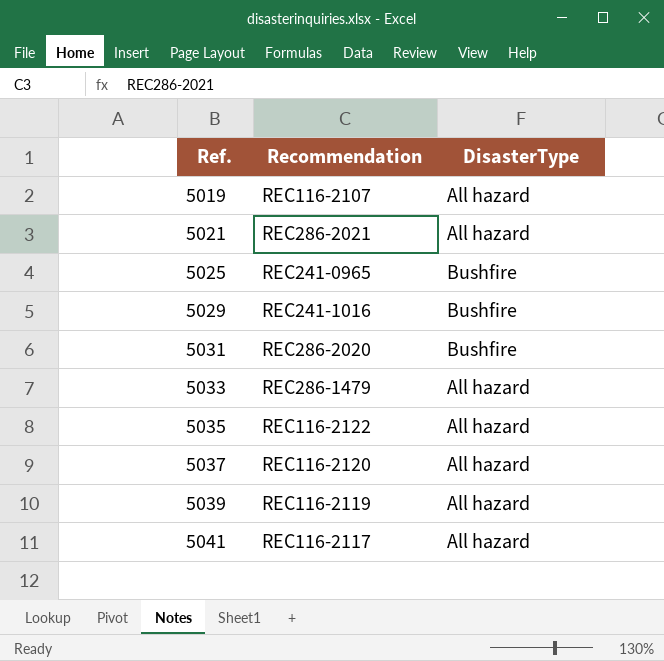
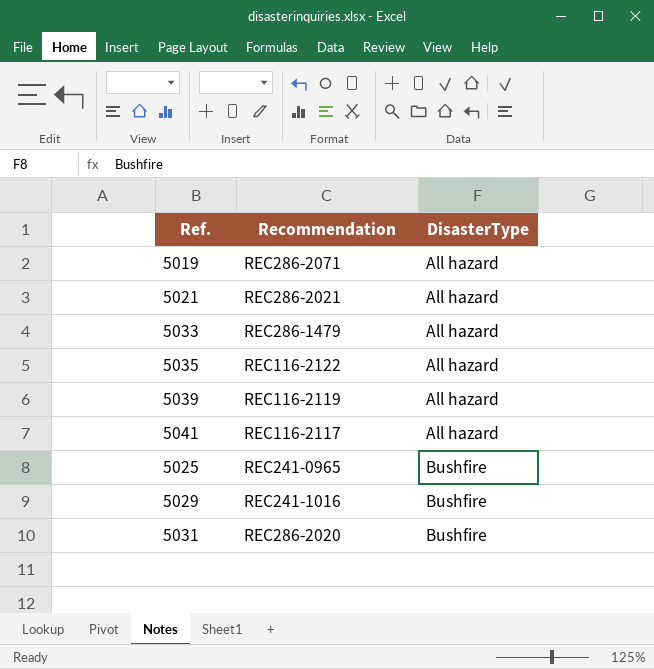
row order: Ref. ascending -> DisasterType ascending
row 5037: REC116-2120 | All hazard -> none
5019 | Recommendation: REC116-2107 -> REC286-2071

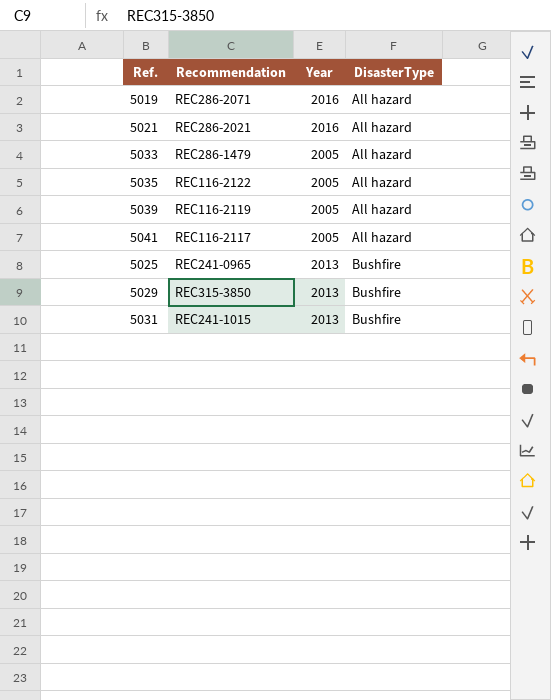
column Year | position: none -> 3
5029 | Recommendation: REC241-1016 -> REC315-3850
5031 | Recommendation: REC286-2020 -> REC241-1015

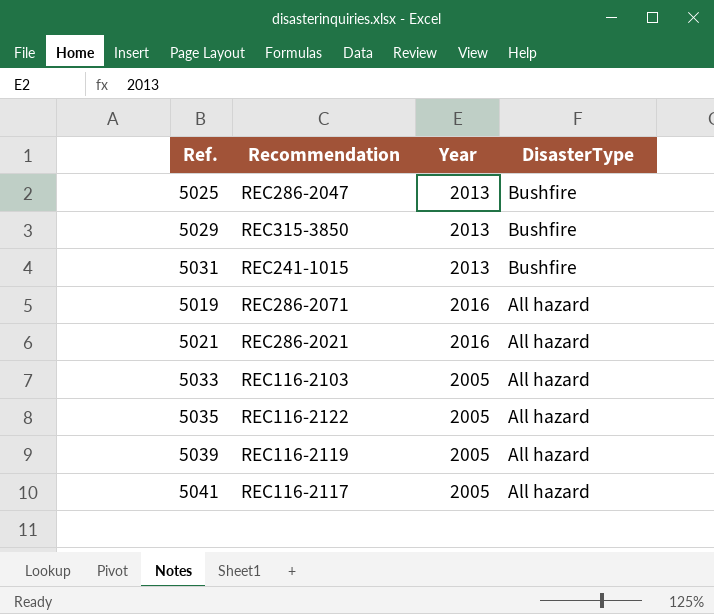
row order: DisasterType ascending -> DisasterType descending
5025 | Recommendation: REC241-0965 -> REC286-2047
5033 | Recommendation: REC286-1479 -> REC116-2103

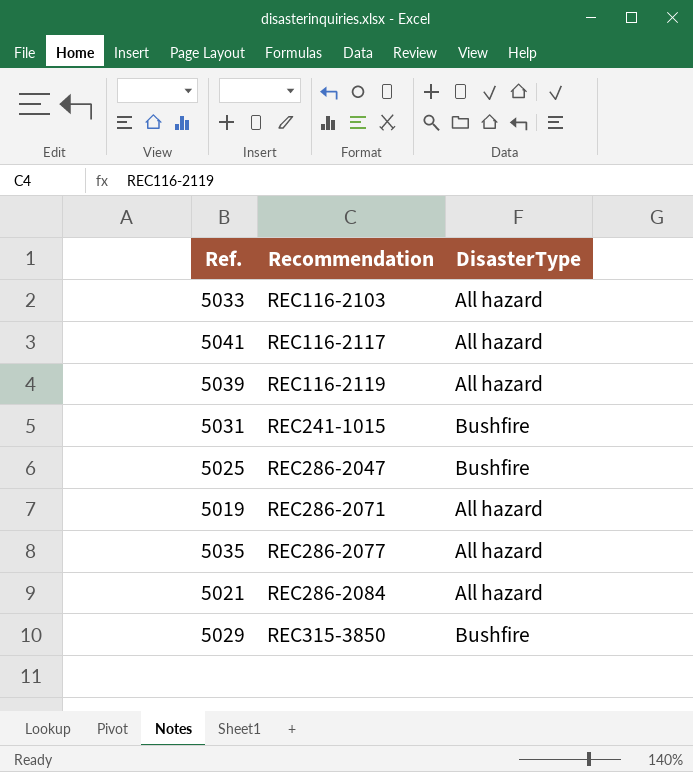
row order: DisasterType descending -> Recommendation ascending
column Year | position: 3 -> none
5035 | Recommendation: REC116-2122 -> REC286-2077
5021 | Recommendation: REC286-2021 -> REC286-2084

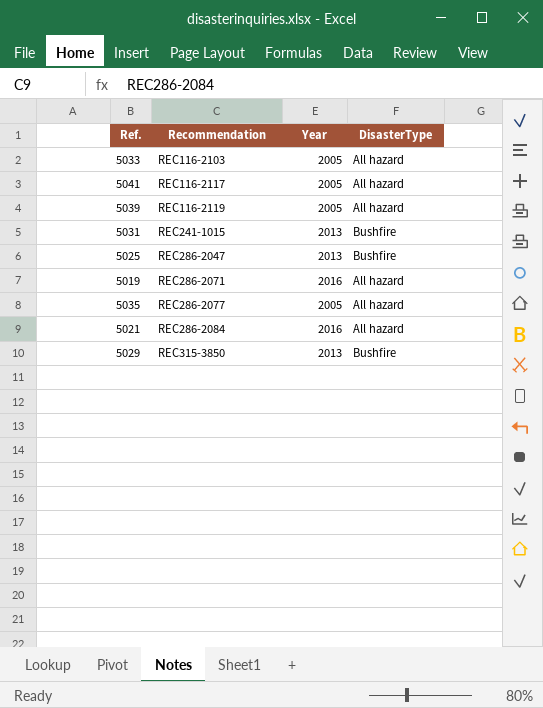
column Year | position: none -> 3

